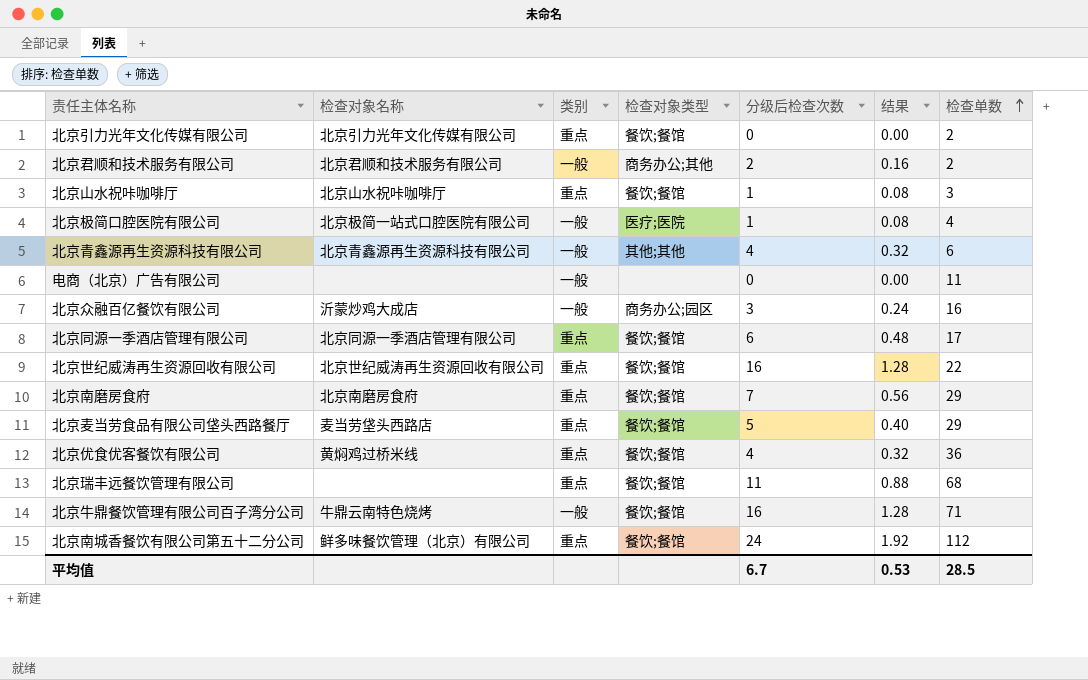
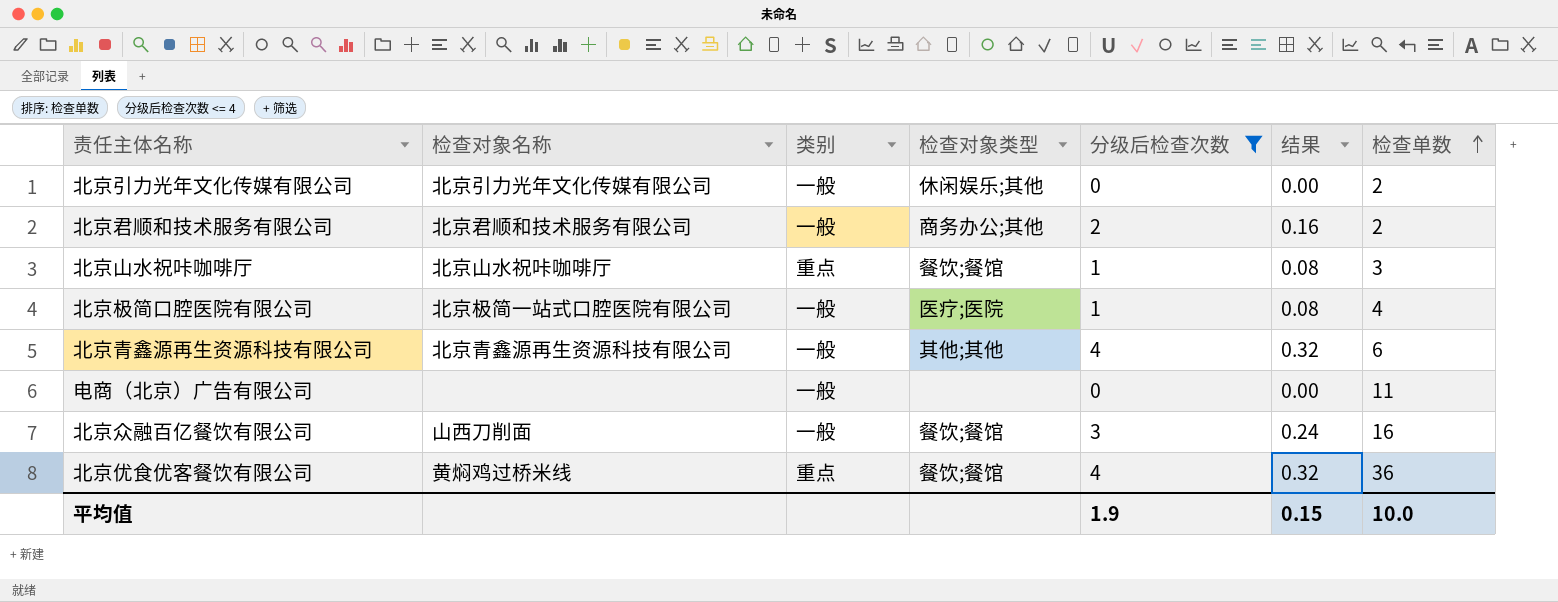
filter: none -> 分级后检查次数 <= 4
北京引力光年文化传媒有限公司 | 类别: 重点 -> 一般
北京引力光年文化传媒有限公司 | 检查对象类型: 餐饮;餐馆 -> 休闲娱乐;其他
北京众融百亿餐饮有限公司 | 检查对象名称: 沂蒙炒鸡大成店 -> 山西刀削面
北京众融百亿餐饮有限公司 | 检查对象类型: 商务办公;园区 -> 餐饮;餐馆
平均值 | 分级后检查次数: 6.7 -> 1.9
平均值 | 结果: 0.53 -> 0.15
平均值 | 检查单数: 28.5 -> 10.0

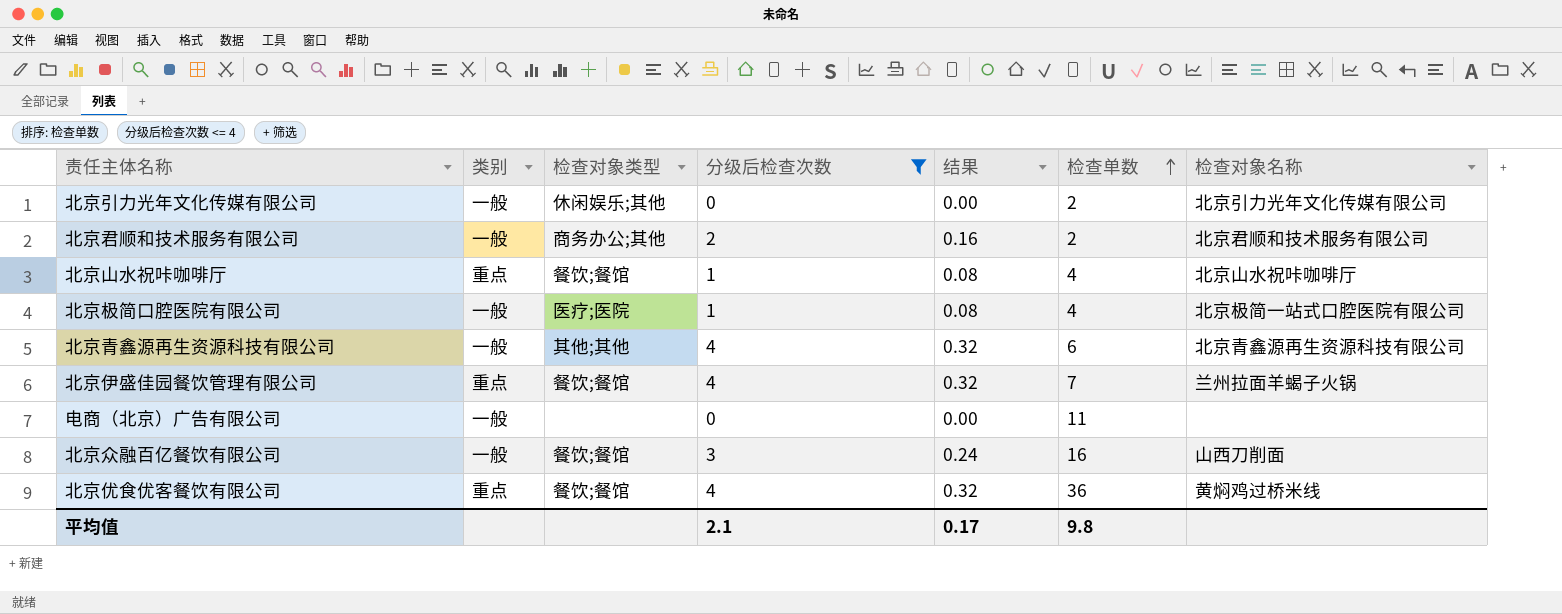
column 检查对象名称 | position: 2 -> 7
北京山水祝咔咖啡厅 | 检查单数: 3 -> 4
row 北京伊盛佳园餐饮管理有限公司: none -> 重点 | 餐饮;餐馆 | 4 | 0.32 | 7 | 兰州拉面羊蝎子火锅
平均值 | 分级后检查次数: 1.9 -> 2.1
平均值 | 结果: 0.15 -> 0.17
平均值 | 检查单数: 10.0 -> 9.8

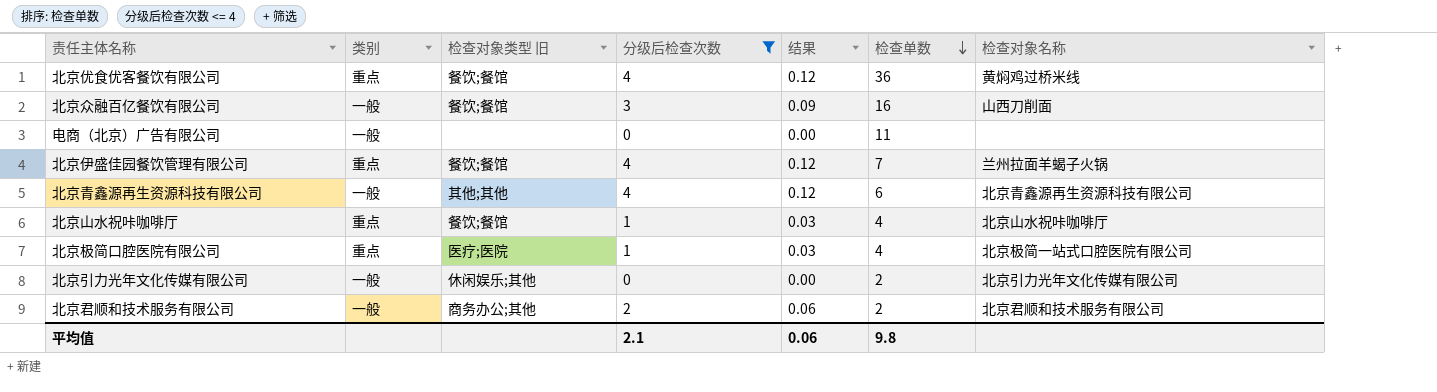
row order: 检查单数 ascending -> 检查单数 descending
column name: 检查对象类型 -> 检查对象类型 旧
column 结果 | formula: [分级后检查次数] * 0.08 -> [分级后检查次数] * 0.03
北京极简口腔医院有限公司 | 类别: 一般 -> 重点
平均值 | 结果: 0.17 -> 0.06

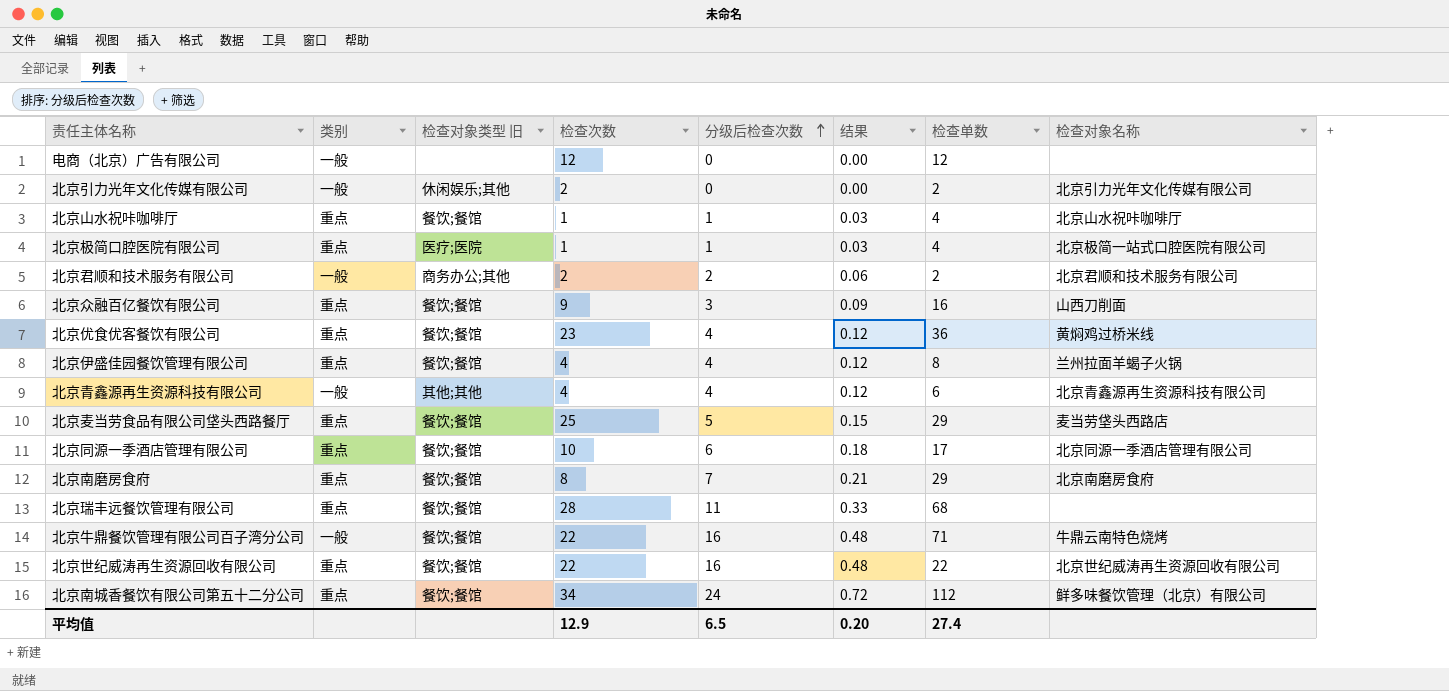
filter: 分级后检查次数 <= 4 -> none
row order: 检查单数 descending -> 分级后检查次数 ascending
column 检查次数 | position: none -> 4
电商（北京）广告有限公司 | 检查单数: 11 -> 12
北京众融百亿餐饮有限公司 | 类别: 一般 -> 重点
北京伊盛佳园餐饮管理有限公司 | 检查单数: 7 -> 8
平均值 | 分级后检查次数: 2.1 -> 6.5
平均值 | 结果: 0.06 -> 0.20
平均值 | 检查单数: 9.8 -> 27.4

